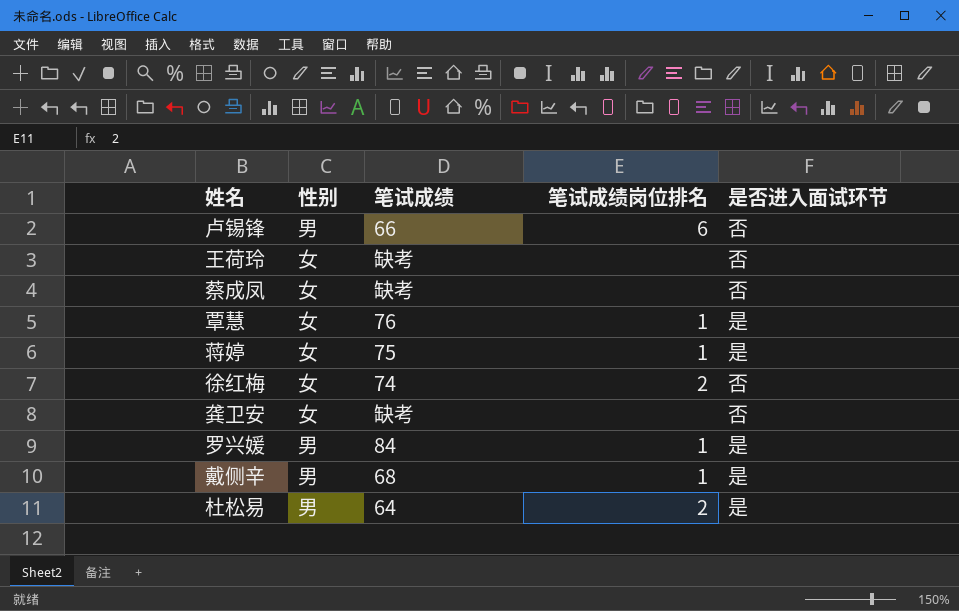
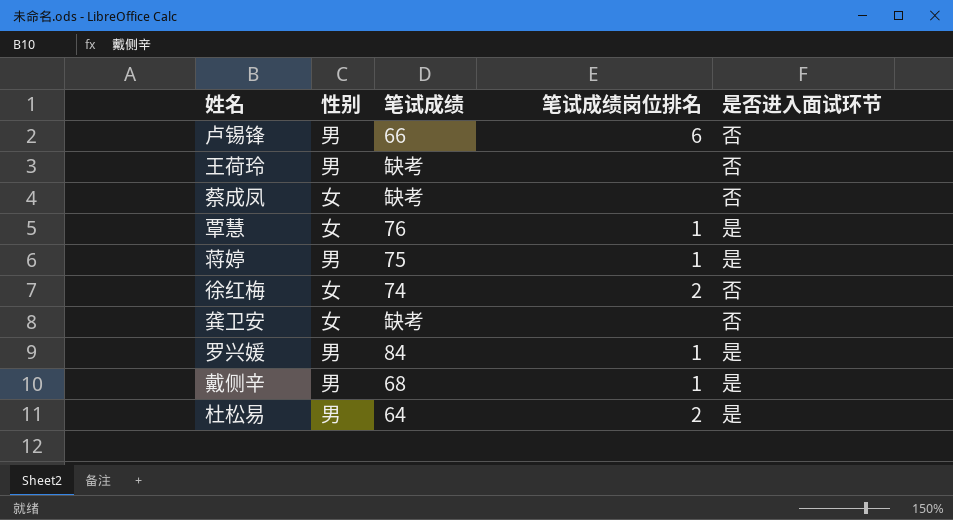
王荷玲 | 性别: 女 -> 男
蒋婷 | 性别: 女 -> 男

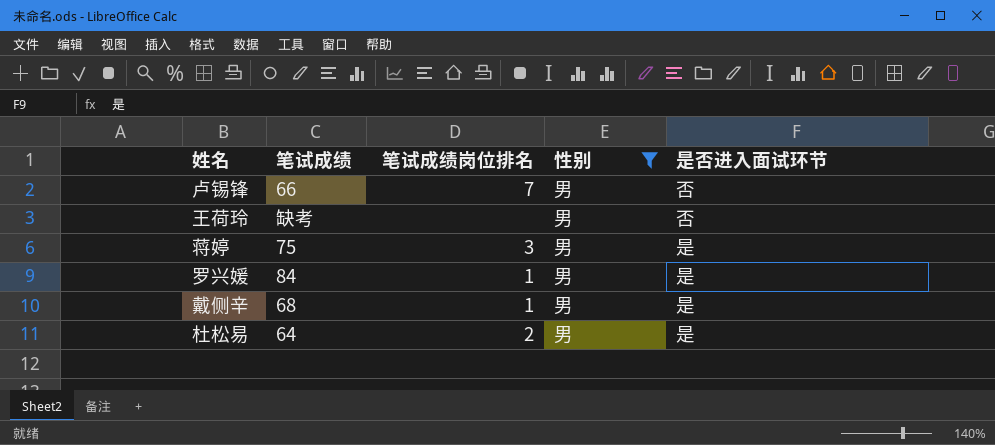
filter: none -> 性别 = 男
column 性别 | position: 2 -> 4
卢锡锋 | 笔试成绩岗位排名: 6 -> 7
蒋婷 | 笔试成绩岗位排名: 1 -> 3

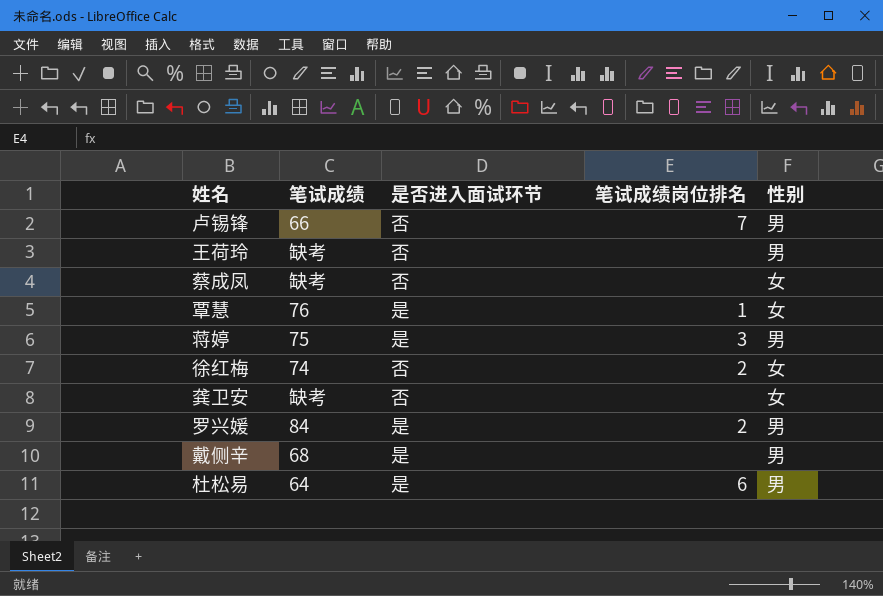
filter: 性别 = 男 -> none
column 是否进入面试环节 | position: 5 -> 3
罗兴媛 | 笔试成绩岗位排名: 1 -> 2
戴侧辛 | 笔试成绩岗位排名: 1 -> none
杜松易 | 笔试成绩岗位排名: 2 -> 6

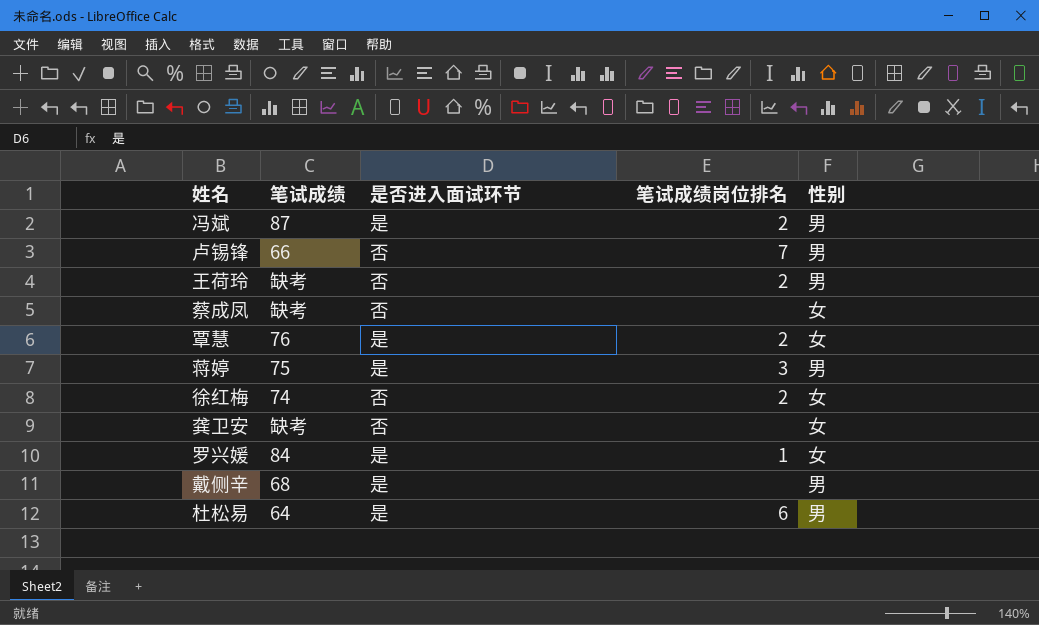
row 冯斌: none -> 87 | 是 | 2 | 男
王荷玲 | 笔试成绩岗位排名: none -> 2
覃慧 | 笔试成绩岗位排名: 1 -> 2
罗兴媛 | 笔试成绩岗位排名: 2 -> 1
罗兴媛 | 性别: 男 -> 女

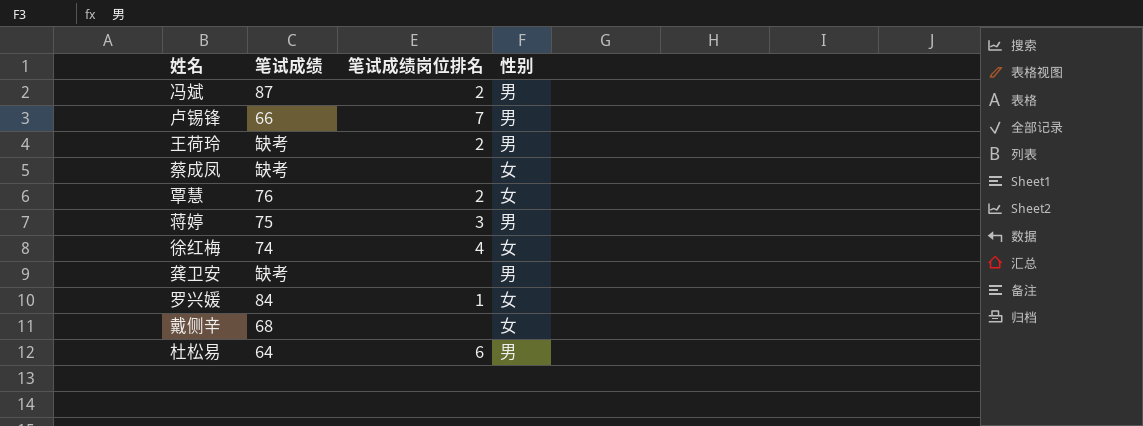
column 是否进入面试环节 | position: 3 -> none
徐红梅 | 笔试成绩岗位排名: 2 -> 4
龚卫安 | 性别: 女 -> 男
戴侧辛 | 性别: 男 -> 女

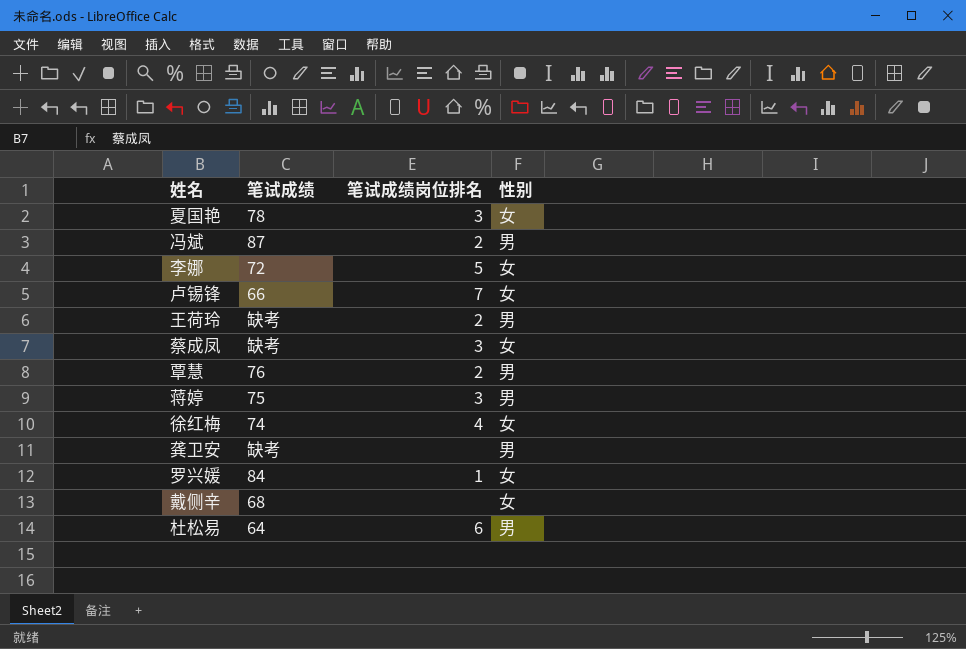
row 夏国艳: none -> 78 | 3 | 女
row 李娜: none -> 72 | 5 | 女
卢锡锋 | 性别: 男 -> 女
蔡成凤 | 笔试成绩岗位排名: none -> 3
覃慧 | 性别: 女 -> 男

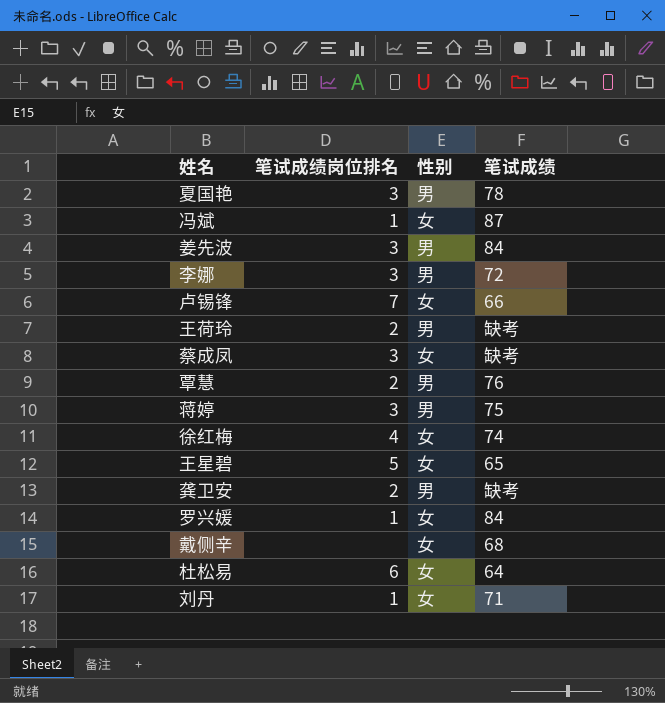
column 笔试成绩 | position: 2 -> 4
夏国艳 | 性别: 女 -> 男
冯斌 | 笔试成绩岗位排名: 2 -> 1
冯斌 | 性别: 男 -> 女
row 姜先波: none -> 3 | 男 | 84
李娜 | 笔试成绩岗位排名: 5 -> 3
李娜 | 性别: 女 -> 男
row 王星碧: none -> 5 | 女 | 65
龚卫安 | 笔试成绩岗位排名: none -> 2
杜松易 | 性别: 男 -> 女
row 刘丹: none -> 1 | 女 | 71

